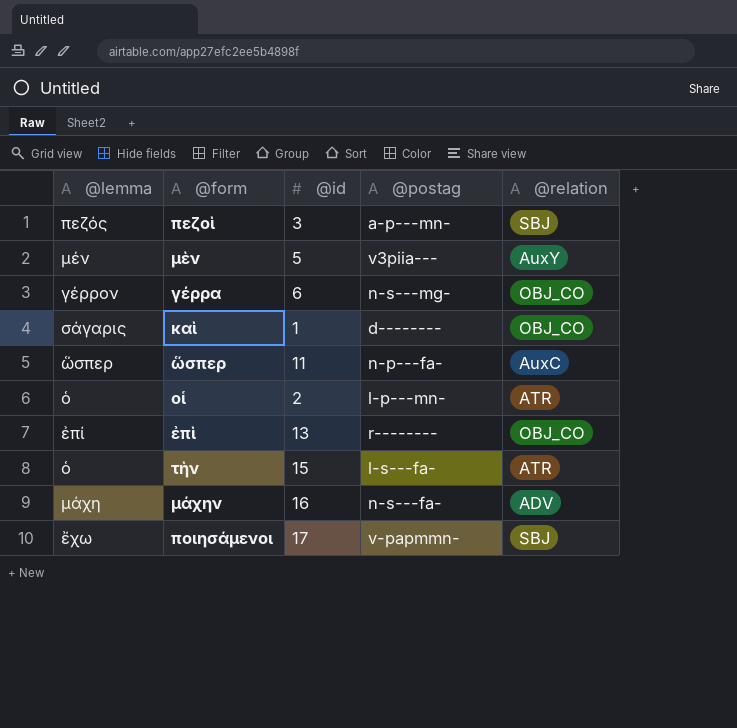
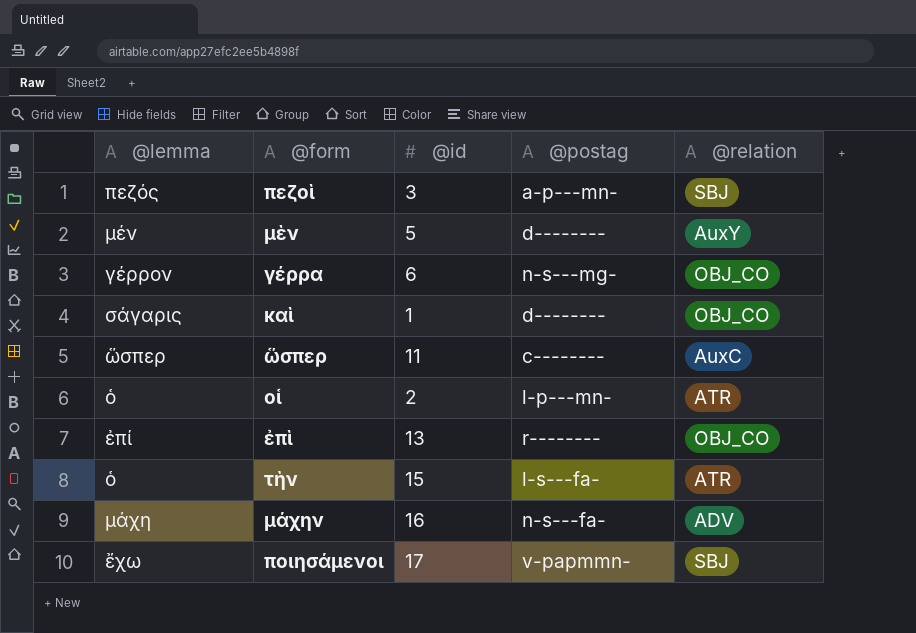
μὲν | @postag: v3piia--- -> d--------
ὥσπερ | @postag: n-p---fa- -> c--------

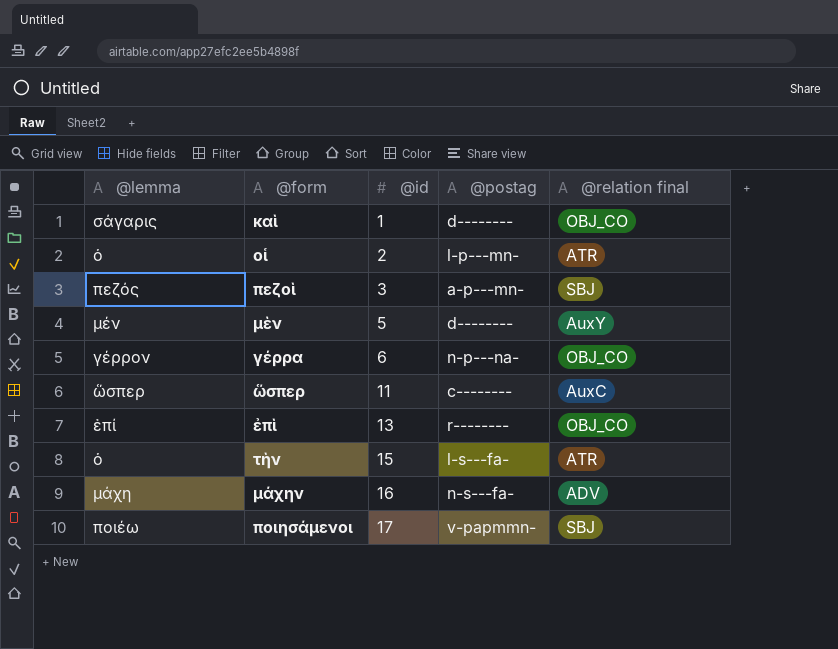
row order: none -> @id ascending
column name: @relation -> @relation final
γέρρα | @postag: n-s---mg- -> n-p---na-
ποιησάμενοι | @lemma: ἔχω -> ποιέω

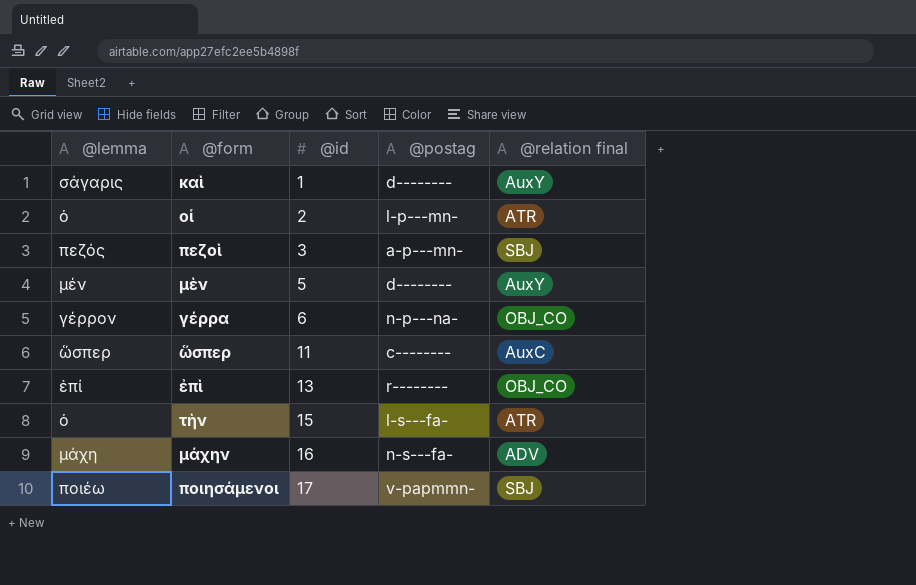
καὶ | @relation final: OBJ_CO -> AuxY

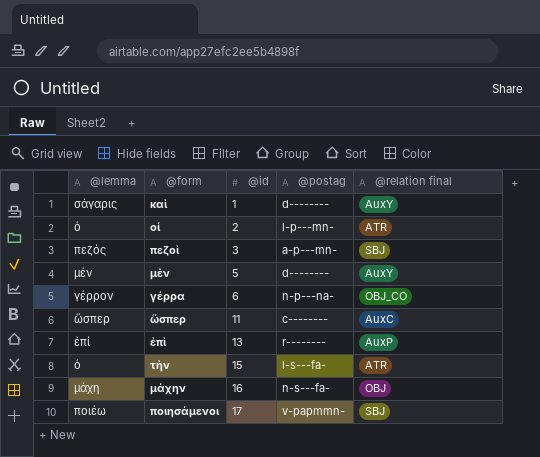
ἐπὶ | @relation final: OBJ_CO -> AuxP
μάχην | @relation final: ADV -> OBJ

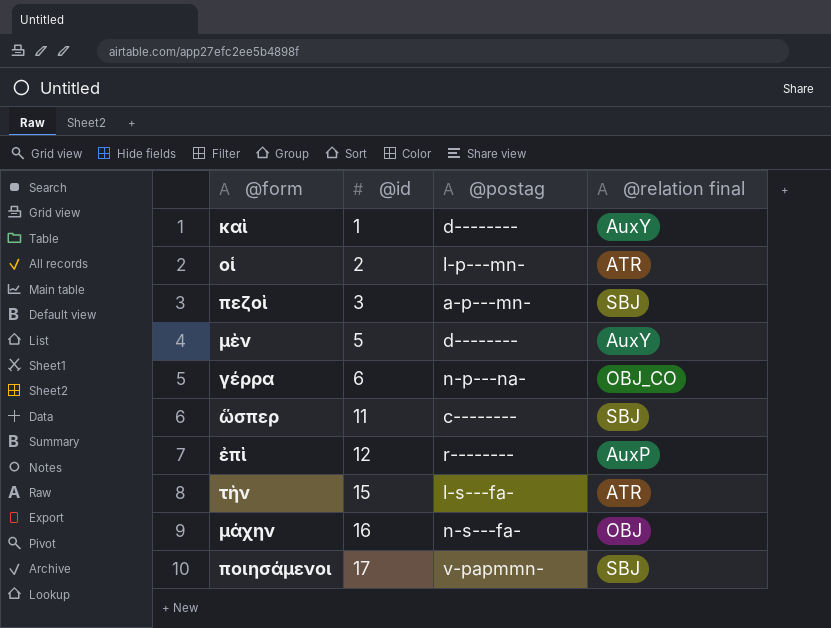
column @lemma | position: 1 -> none
ὥσπερ | @relation final: AuxC -> SBJ
ἐπὶ | @id: 13 -> 12

